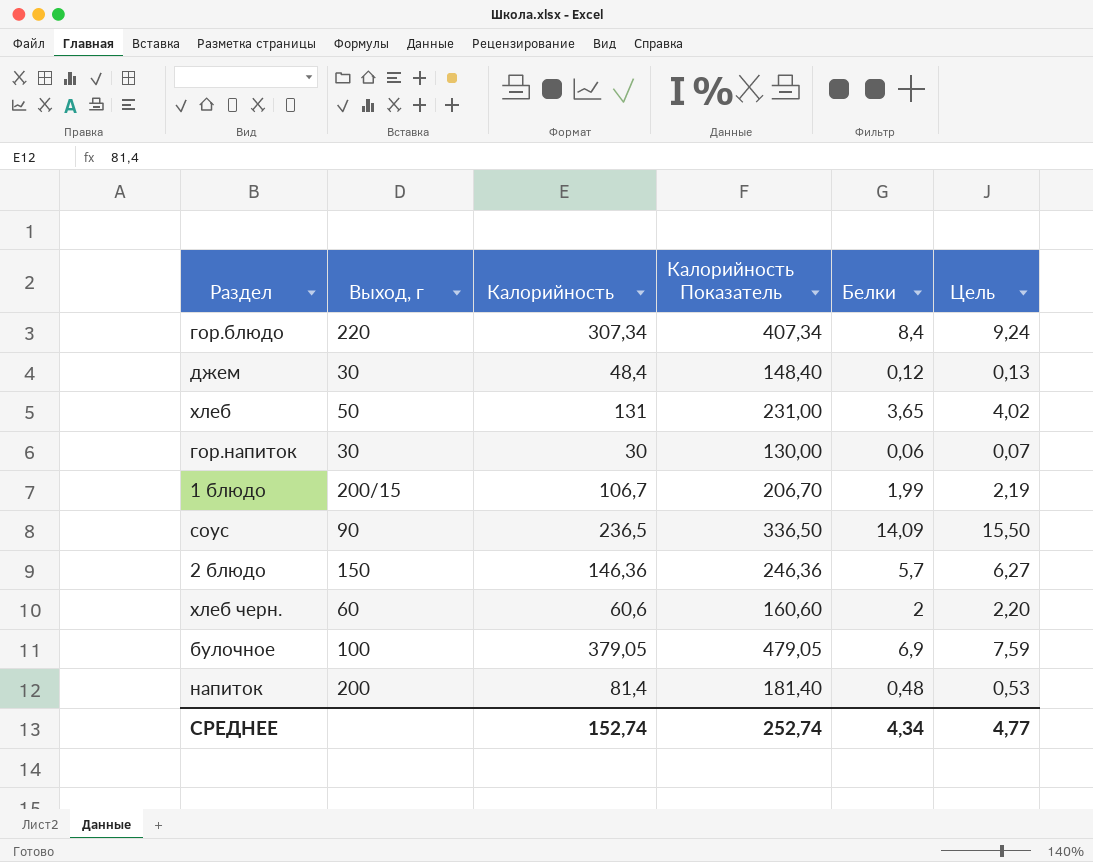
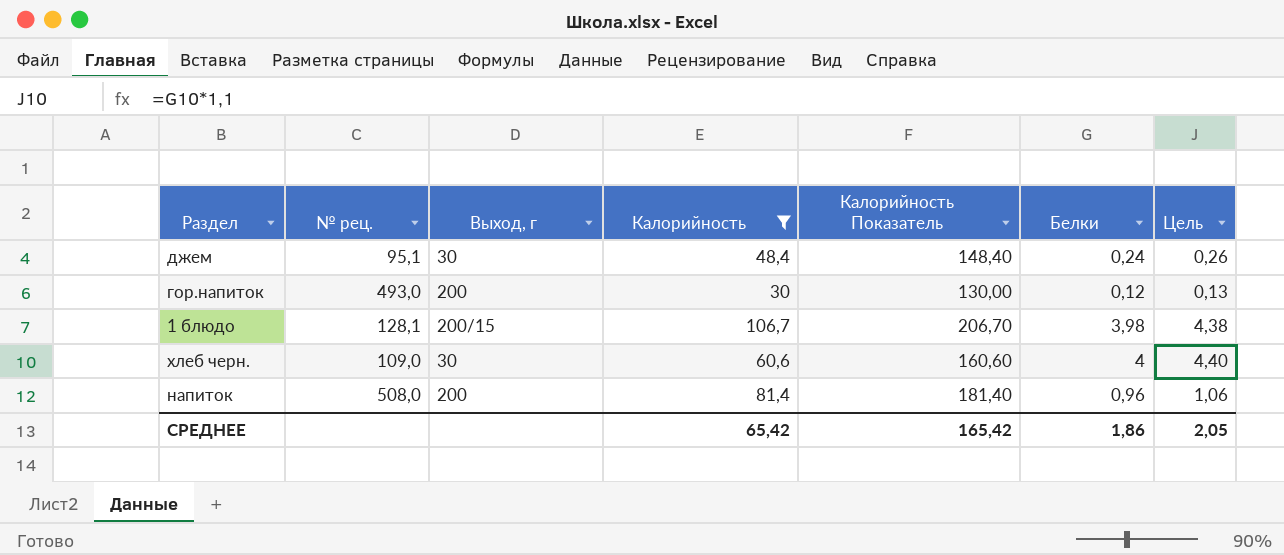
filter: none -> Калорийность <= 106,7
column № рец. | position: none -> 2
джем | Белки: 0,12 -> 0,24
джем | Цель: 0,13 -> 0,26
гор.напиток | Выход, г: 30 -> 200
гор.напиток | Белки: 0,06 -> 0,12
гор.напиток | Цель: 0,07 -> 0,13
1 блюдо | Белки: 1,99 -> 3,98
1 блюдо | Цель: 2,19 -> 4,38
хлеб черн. | Выход, г: 60 -> 30
хлеб черн. | Белки: 2 -> 4
хлеб черн. | Цель: 2,20 -> 4,40
напиток | Белки: 0,48 -> 0,96
напиток | Цель: 0,53 -> 1,06
СРЕДНЕЕ | Калорийность: 152,74 -> 65,42
СРЕДНЕЕ | Калорийность Показатель: 252,74 -> 165,42
СРЕДНЕЕ | Белки: 4,34 -> 1,86
СРЕДНЕЕ | Цель: 4,77 -> 2,05

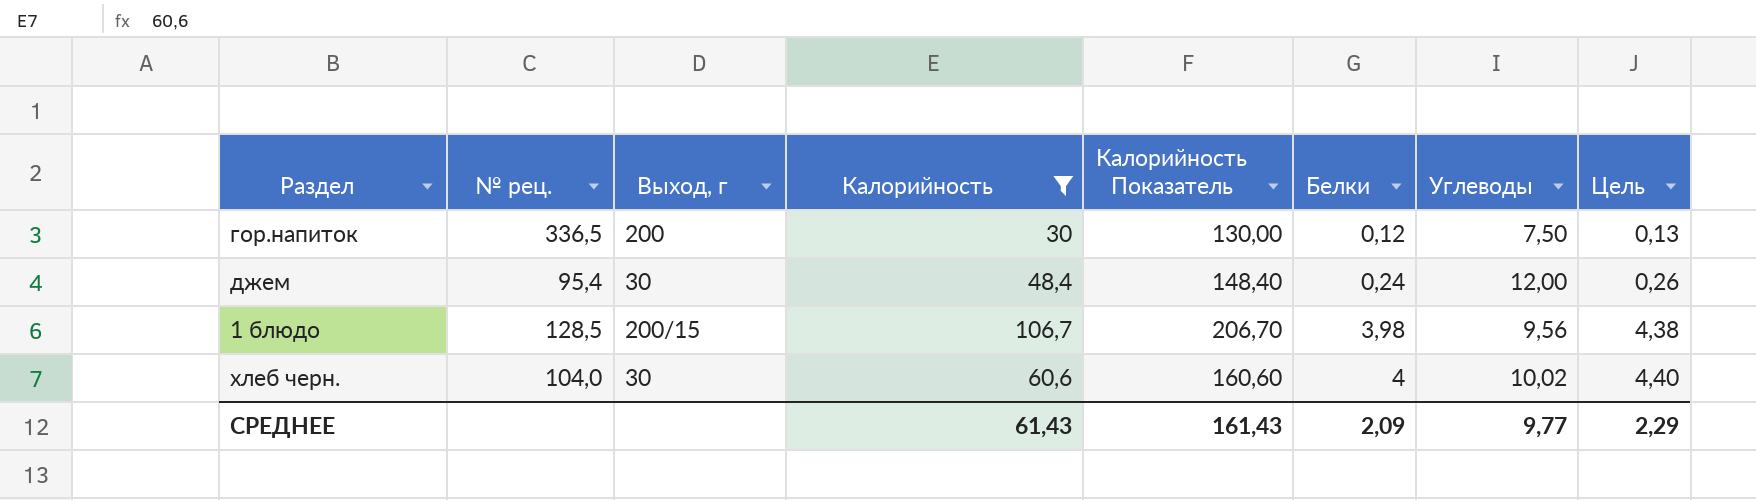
row order: none -> Белки ascending
column Углеводы | position: none -> 7
row напиток: 508,0 | 200 | 81,4 | 181,40 | 0,96 | 1,06 -> none
гор.напиток | № рец.: 493,0 -> 336,5
джем | № рец.: 95,1 -> 95,4
1 блюдо | № рец.: 128,1 -> 128,5
хлеб черн. | № рец.: 109,0 -> 104,0
СРЕДНЕЕ | Калорийность: 65,42 -> 61,43
СРЕДНЕЕ | Калорийность Показатель: 165,42 -> 161,43
СРЕДНЕЕ | Белки: 1,86 -> 2,09
СРЕДНЕЕ | Цель: 2,05 -> 2,29

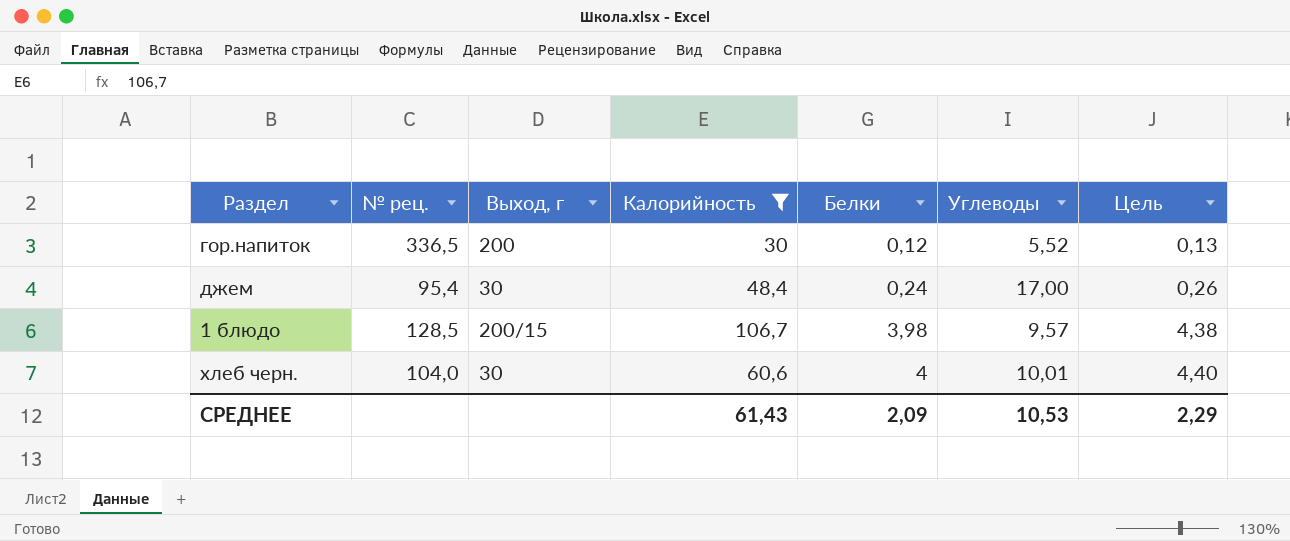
column Калорийность Показатель | formula: [Калорийность] + 100 -> none
гор.напиток | Углеводы: 7,50 -> 5,52
джем | Углеводы: 12,00 -> 17,00
1 блюдо | Углеводы: 9,56 -> 9,57
хлеб черн. | Углеводы: 10,02 -> 10,01
СРЕДНЕЕ | Углеводы: 9,77 -> 10,53

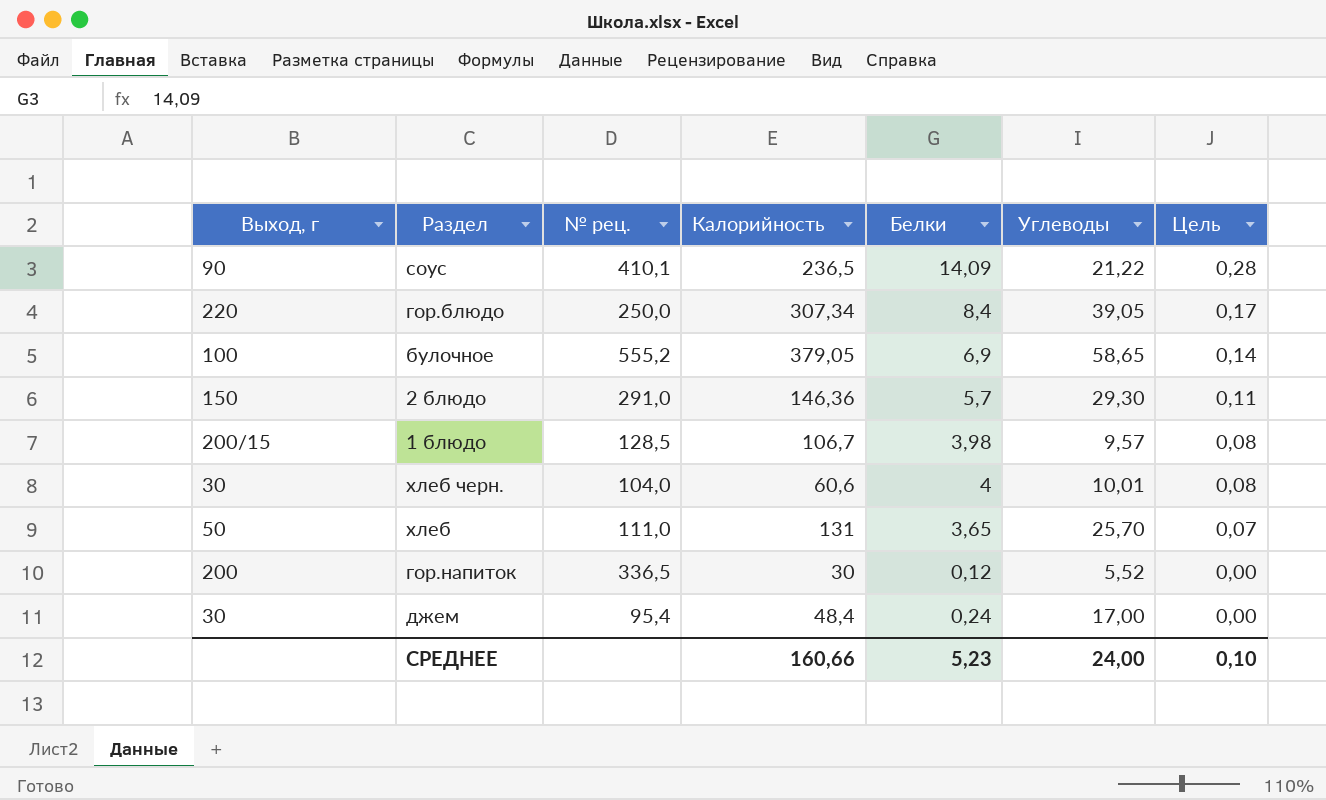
filter: Калорийность <= 106,7 -> none
row order: Белки ascending -> Цель descending
column Выход, г | position: 3 -> 1
column Цель | formula: [Белки] * 1,1 -> [Белки] * 0,02
СРЕДНЕЕ | Калорийность: 61,43 -> 160,66
СРЕДНЕЕ | Белки: 2,09 -> 5,23
СРЕДНЕЕ | Углеводы: 10,53 -> 24,00
СРЕДНЕЕ | Цель: 2,29 -> 0,10

